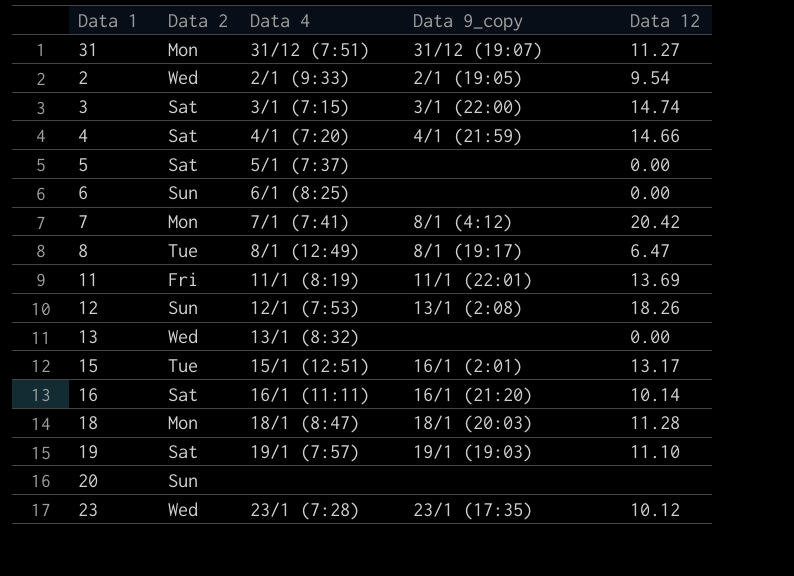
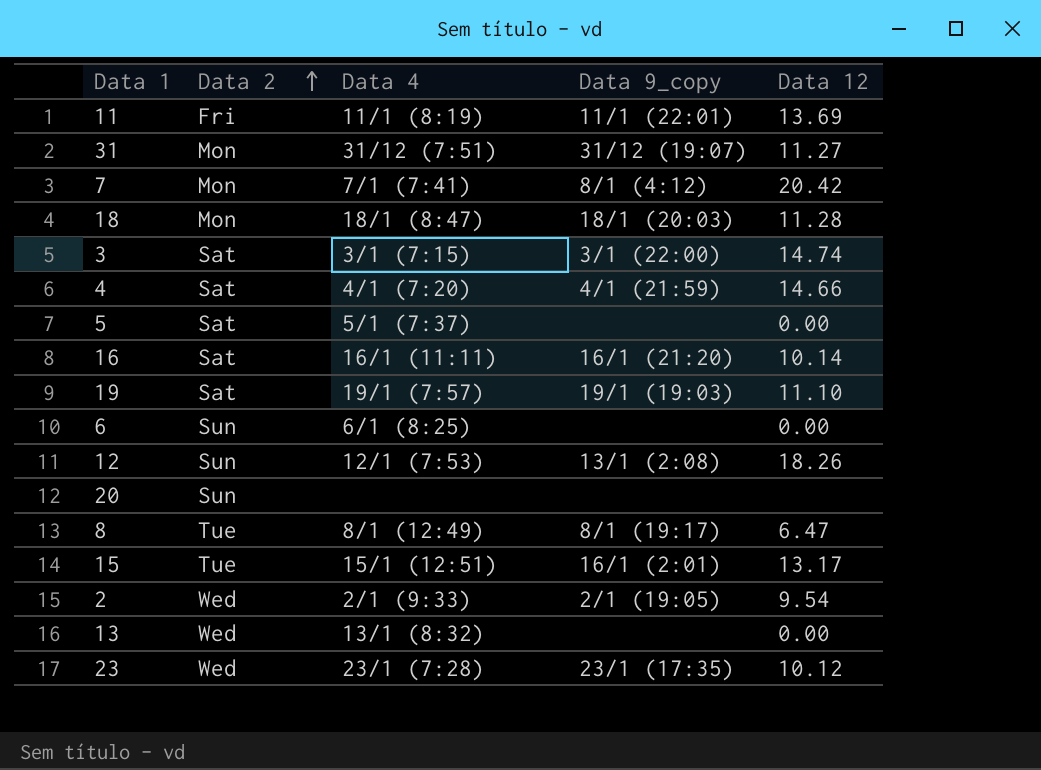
row order: none -> Data 2 ascending

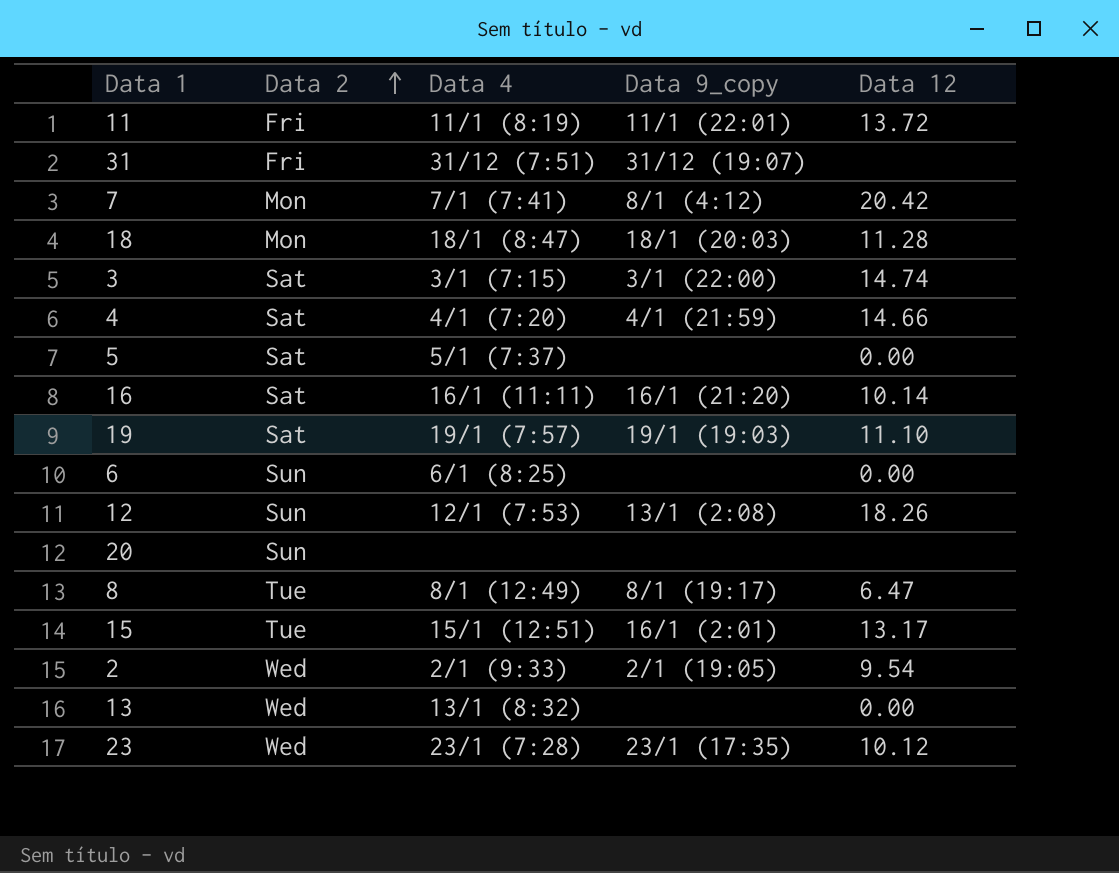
11 | Data 12: 13.69 -> 13.72
31 | Data 2: Mon -> Fri
31 | Data 12: 11.27 -> none

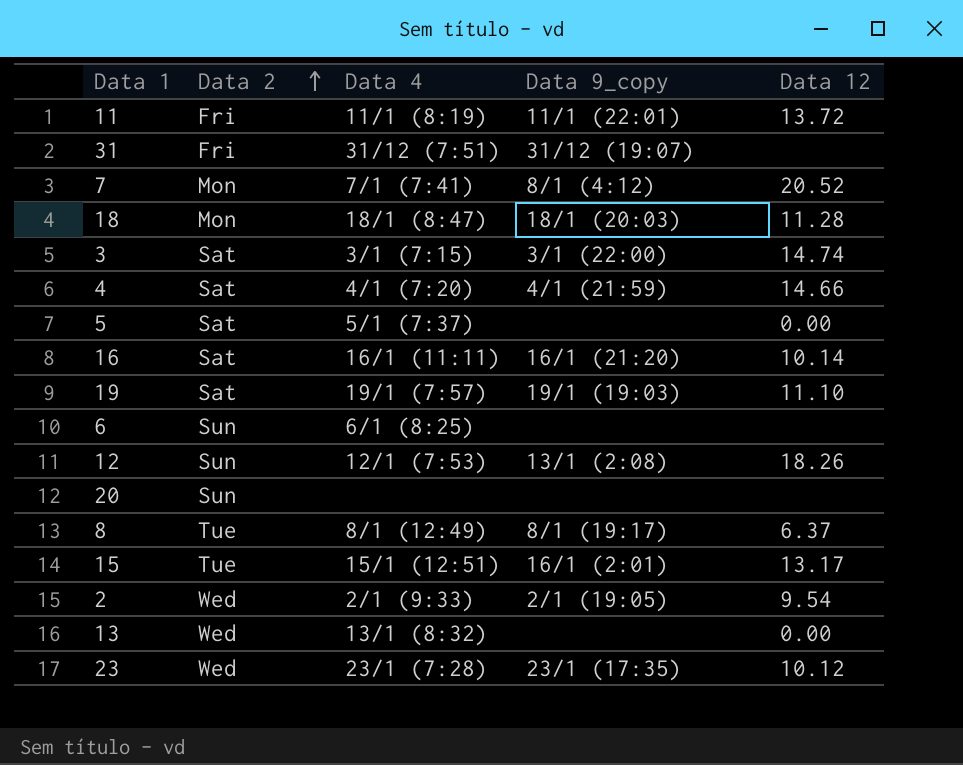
7 | Data 12: 20.42 -> 20.52
6 | Data 12: 0.00 -> none
8 | Data 12: 6.47 -> 6.37

